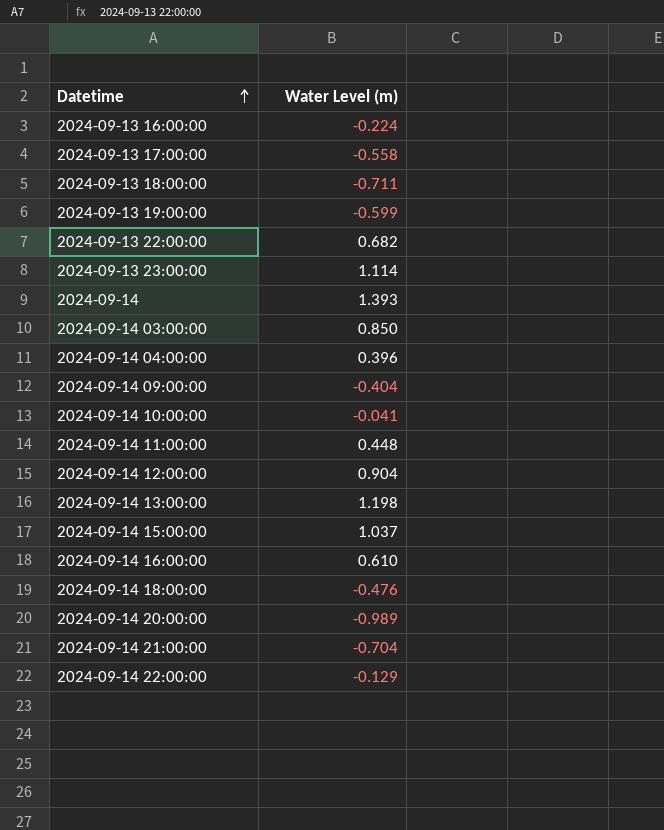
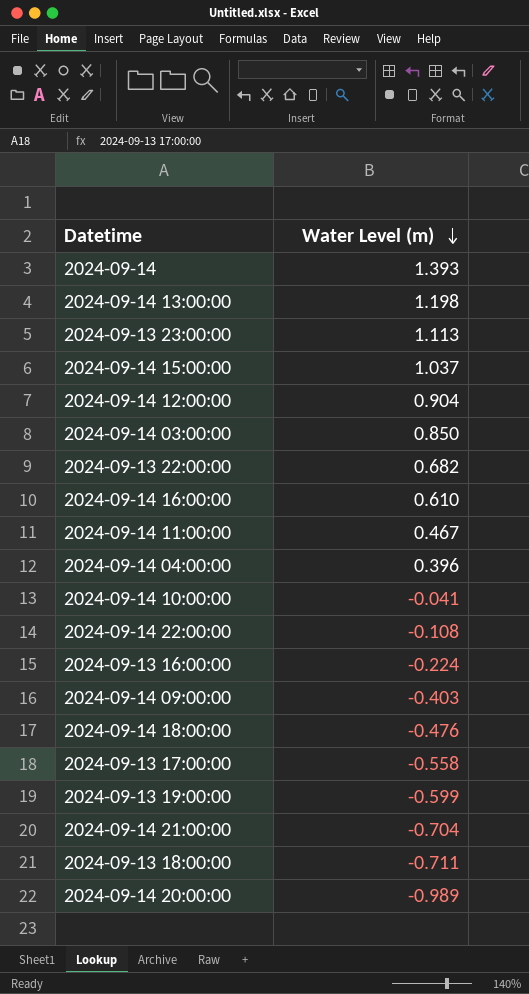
row order: Datetime ascending -> Water Level (m) descending
2024-09-13 23:00:00 | Water Level (m): 1.114 -> 1.113
2024-09-14 11:00:00 | Water Level (m): 0.448 -> 0.467
2024-09-14 22:00:00 | Water Level (m): -0.129 -> -0.108
2024-09-14 09:00:00 | Water Level (m): -0.404 -> -0.403

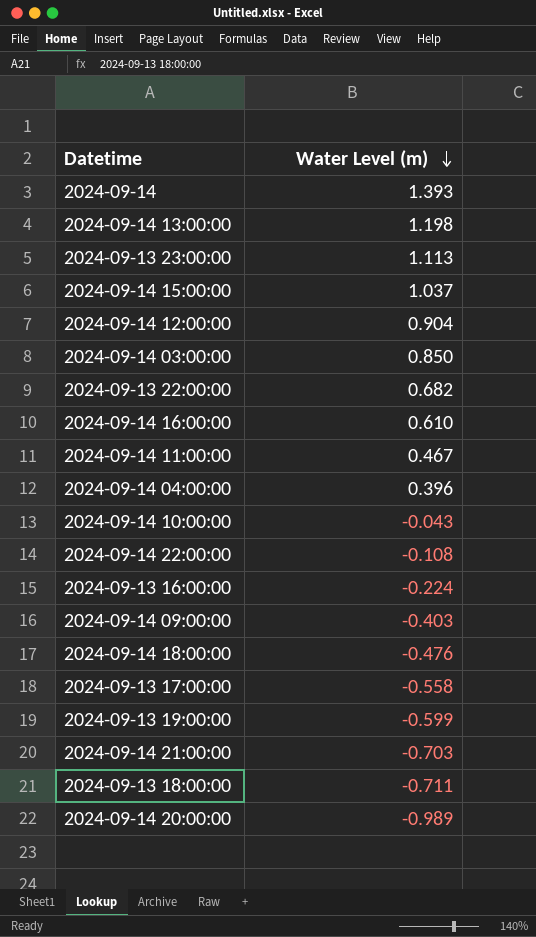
2024-09-14 10:00:00 | Water Level (m): -0.041 -> -0.043
2024-09-14 21:00:00 | Water Level (m): -0.704 -> -0.703

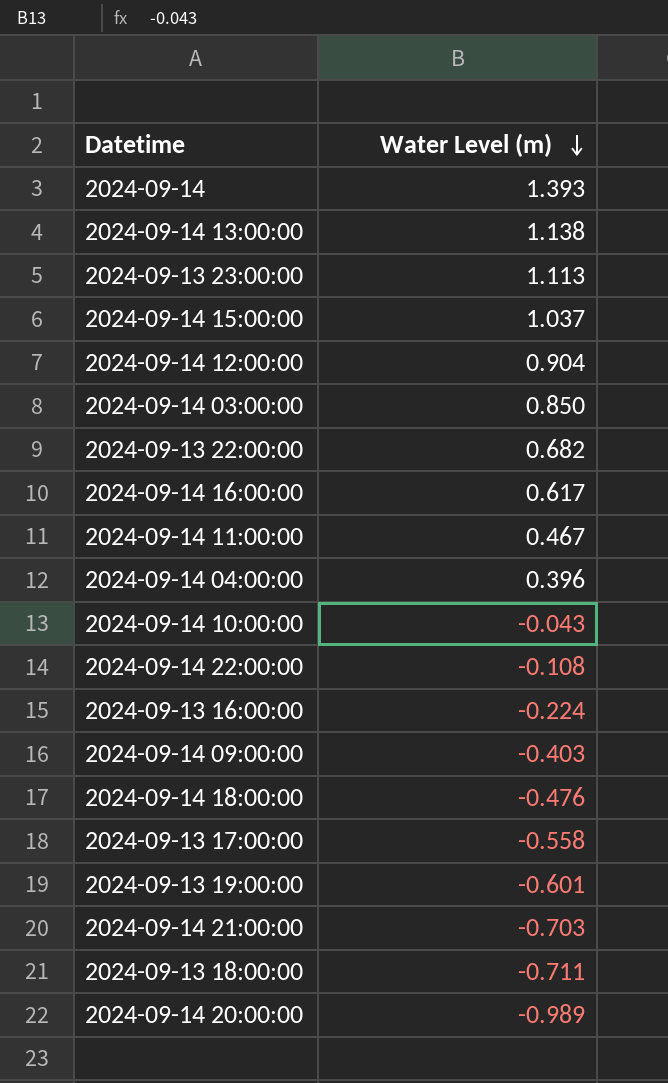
2024-09-14 13:00:00 | Water Level (m): 1.198 -> 1.138
2024-09-14 16:00:00 | Water Level (m): 0.610 -> 0.617
2024-09-13 19:00:00 | Water Level (m): -0.599 -> -0.601

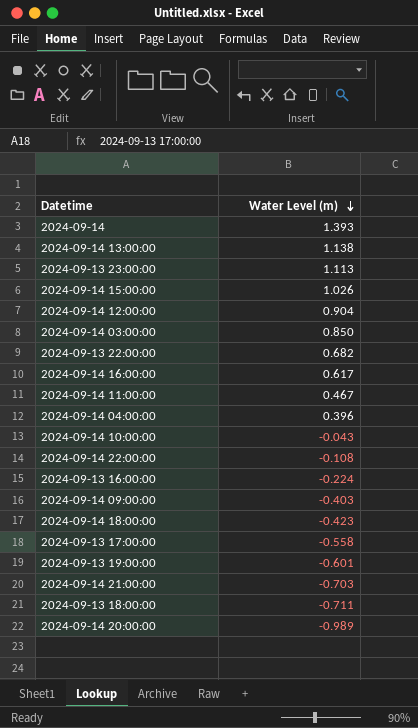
2024-09-14 15:00:00 | Water Level (m): 1.037 -> 1.026
2024-09-14 18:00:00 | Water Level (m): -0.476 -> -0.423

